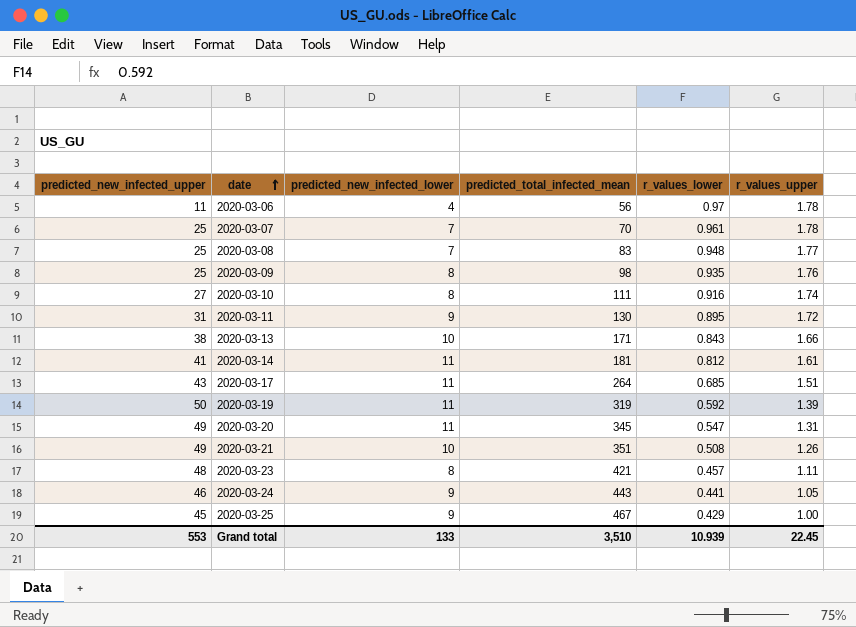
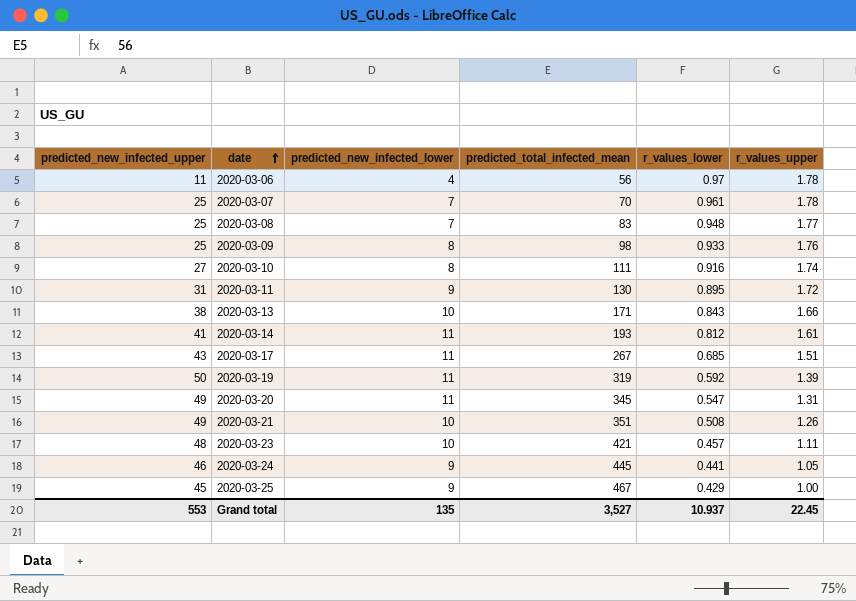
2020-03-09 | r_values_lower: 0.935 -> 0.933
2020-03-14 | predicted_total_infected_mean: 181 -> 193
2020-03-17 | predicted_total_infected_mean: 264 -> 267
2020-03-23 | predicted_new_infected_lower: 8 -> 10
2020-03-24 | predicted_total_infected_mean: 443 -> 445
Grand total | predicted_new_infected_lower: 133 -> 135
Grand total | predicted_total_infected_mean: 3,510 -> 3,527
Grand total | r_values_lower: 10.939 -> 10.937

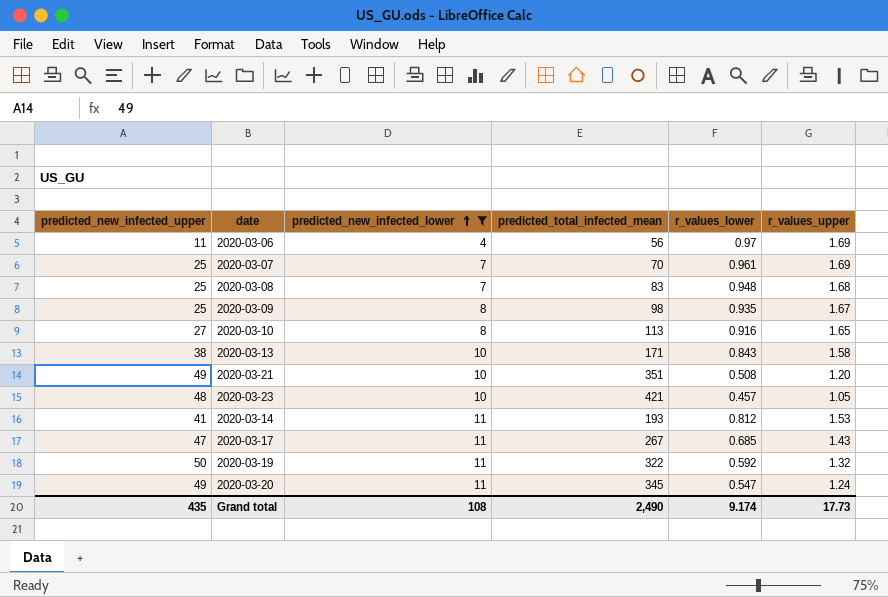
filter: none -> predicted_new_infected_lower != 9
row order: date ascending -> predicted_new_infected_lower ascending
2020-03-06 | r_values_upper: 1.78 -> 1.69
2020-03-07 | r_values_upper: 1.78 -> 1.69
2020-03-08 | r_values_upper: 1.77 -> 1.68
2020-03-09 | r_values_lower: 0.933 -> 0.935
2020-03-09 | r_values_upper: 1.76 -> 1.67
2020-03-10 | predicted_total_infected_mean: 111 -> 113
2020-03-10 | r_values_upper: 1.74 -> 1.65
2020-03-13 | r_values_upper: 1.66 -> 1.58
2020-03-21 | r_values_upper: 1.26 -> 1.20
2020-03-23 | r_values_upper: 1.11 -> 1.05
2020-03-14 | r_values_upper: 1.61 -> 1.53
2020-03-17 | predicted_new_infected_upper: 43 -> 47
2020-03-17 | r_values_upper: 1.51 -> 1.43
2020-03-19 | predicted_total_infected_mean: 319 -> 322
2020-03-19 | r_values_upper: 1.39 -> 1.32
2020-03-20 | r_values_upper: 1.31 -> 1.24
Grand total | predicted_new_infected_upper: 553 -> 435
Grand total | predicted_new_infected_lower: 135 -> 108
Grand total | predicted_total_infected_mean: 3,527 -> 2,490
Grand total | r_values_lower: 10.937 -> 9.174
Grand total | r_values_upper: 22.45 -> 17.73

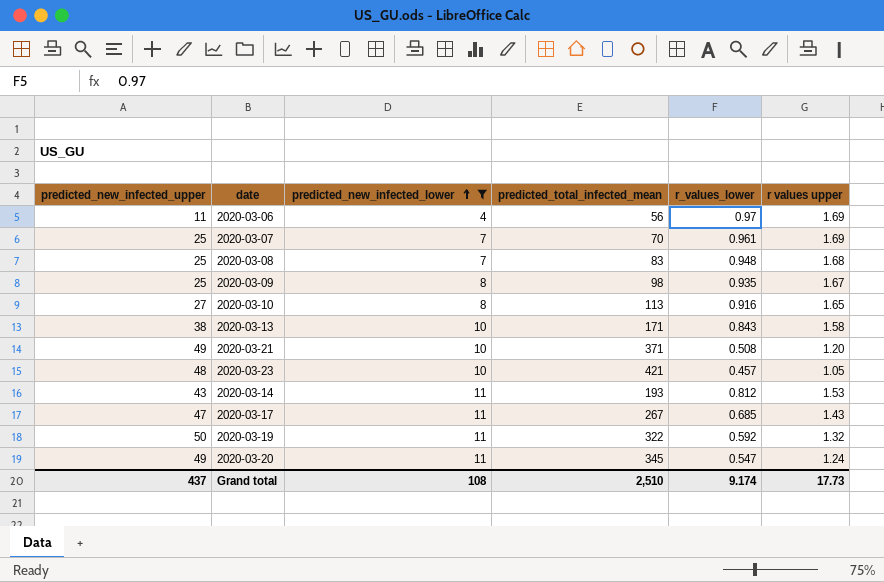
column name: r_values_upper -> r values upper
2020-03-21 | predicted_total_infected_mean: 351 -> 371
2020-03-14 | predicted_new_infected_upper: 41 -> 43
Grand total | predicted_new_infected_upper: 435 -> 437
Grand total | predicted_total_infected_mean: 2,490 -> 2,510

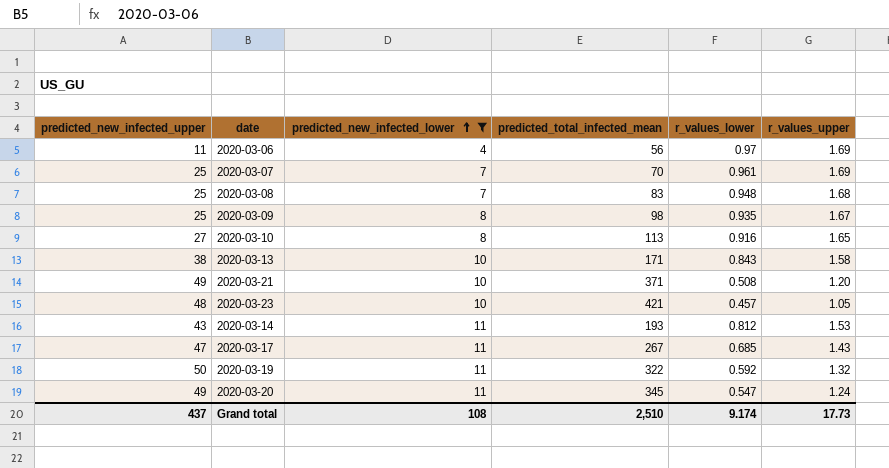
column name: r values upper -> r_values_upper

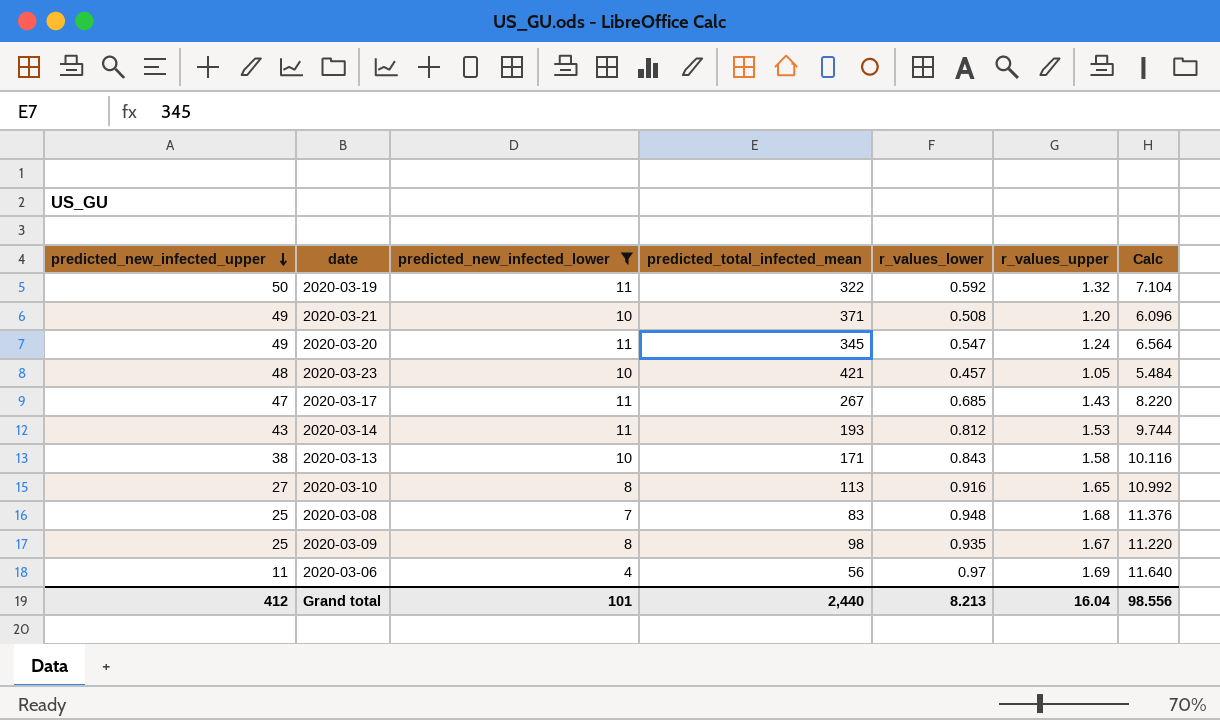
row order: predicted_new_infected_lower ascending -> predicted_new_infected_upper descending
column Calc | formula: none -> [r_values_lower] * 12
row 2020-03-07: 25 | 7 | 70 | 0.961 | 1.69 -> none
Grand total | predicted_new_infected_upper: 437 -> 412
Grand total | predicted_new_infected_lower: 108 -> 101
Grand total | predicted_total_infected_mean: 2,510 -> 2,440
Grand total | r_values_lower: 9.174 -> 8.213
Grand total | r_values_upper: 17.73 -> 16.04

